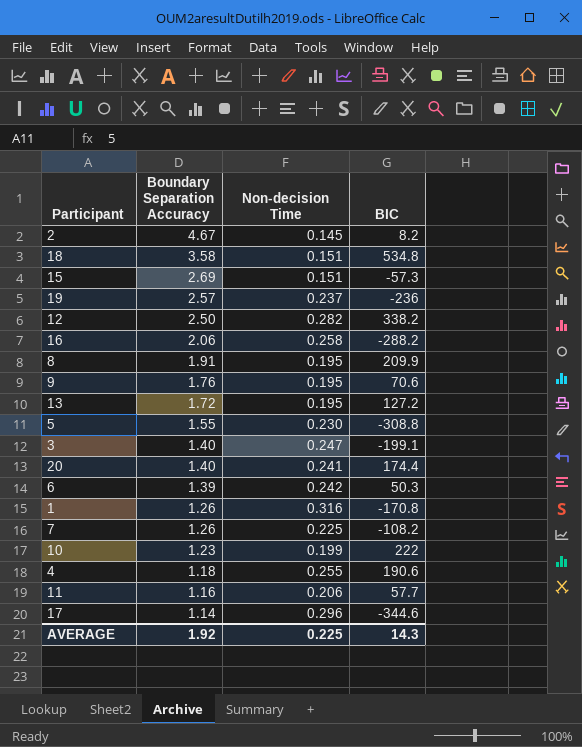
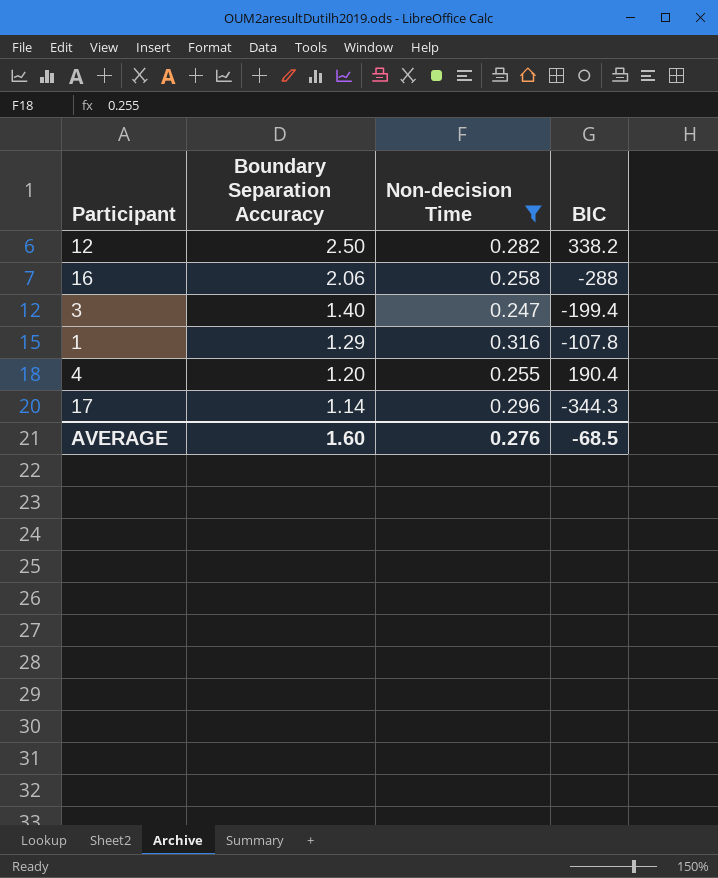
filter: none -> Non-decision Time >= 0.247
16 | BIC: -288.2 -> -288
3 | BIC: -199.1 -> -199.4
1 | Boundary Separation Accuracy: 1.26 -> 1.29
1 | BIC: -170.8 -> -107.8
4 | Boundary Separation Accuracy: 1.18 -> 1.20
4 | BIC: 190.6 -> 190.4
17 | BIC: -344.6 -> -344.3
AVERAGE | Boundary Separation Accuracy: 1.92 -> 1.60
AVERAGE | Non-decision Time: 0.225 -> 0.276
AVERAGE | BIC: 14.3 -> -68.5

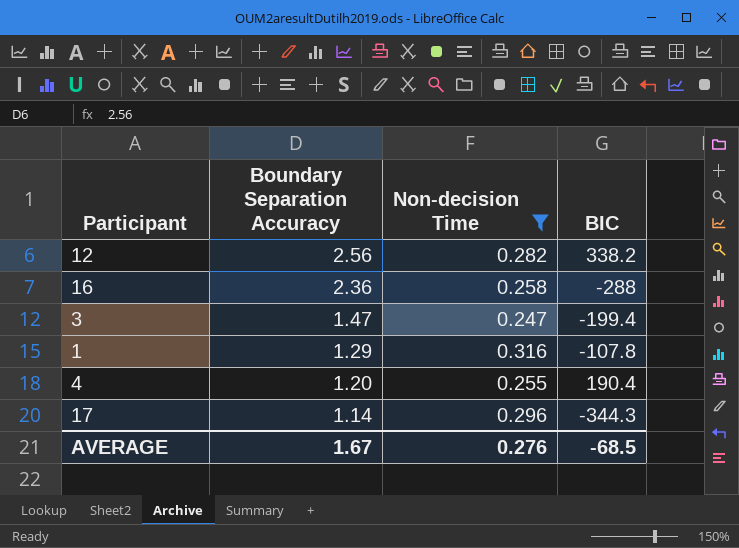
12 | Boundary Separation Accuracy: 2.50 -> 2.56
16 | Boundary Separation Accuracy: 2.06 -> 2.36
3 | Boundary Separation Accuracy: 1.40 -> 1.47
AVERAGE | Boundary Separation Accuracy: 1.60 -> 1.67

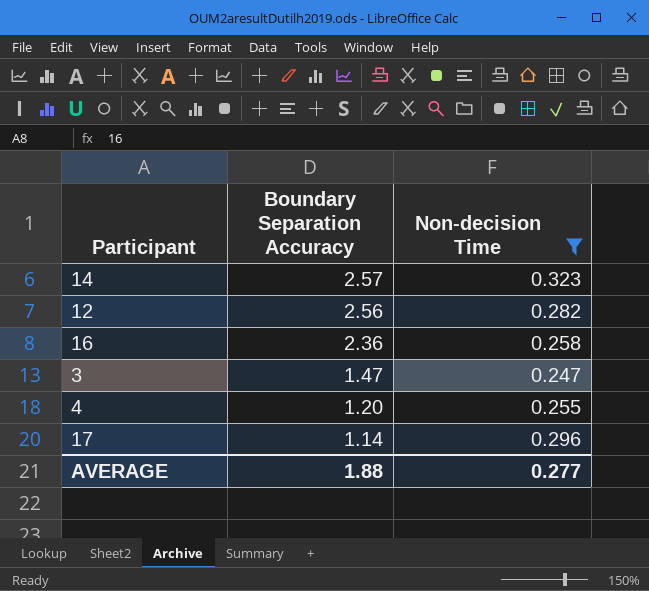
column BIC | position: 4 -> none
row 1: 1.29 | 0.316 | -107.8 -> none
row 14: none -> 2.57 | 0.323
AVERAGE | Boundary Separation Accuracy: 1.67 -> 1.88
AVERAGE | Non-decision Time: 0.276 -> 0.277

